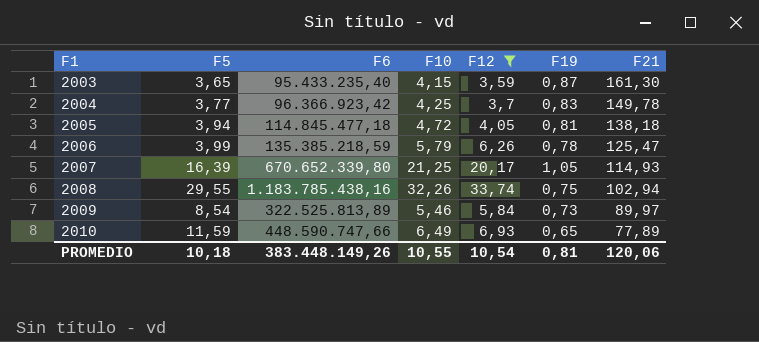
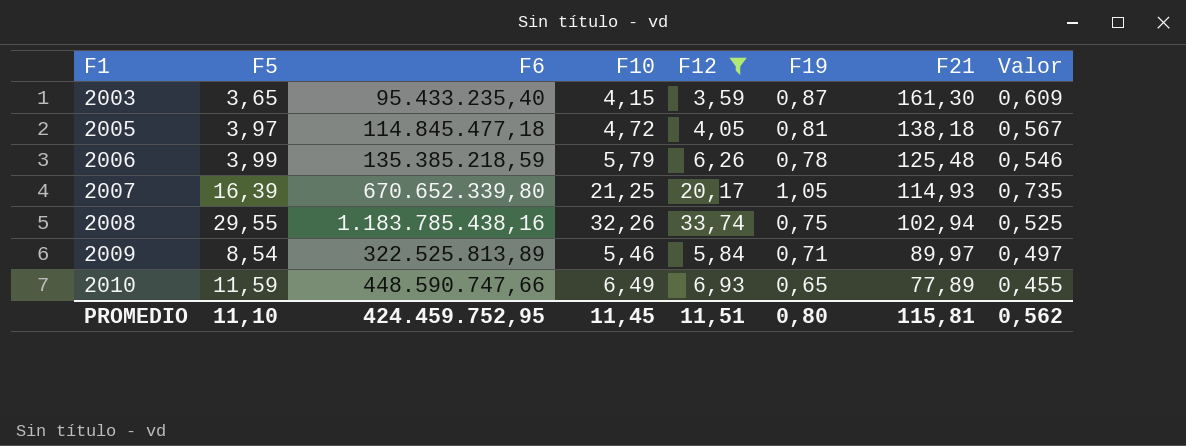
column Valor | formula: none -> [F19] * 0,7
row 2004: 3,77 | 96.366.923,42 | 4,25 | 3,7 | 0,83 | 149,78 -> none
2005 | F5: 3,94 -> 3,97
2006 | F21: 125,47 -> 125,48
2009 | F19: 0,73 -> 0,71
PROMEDIO | F5: 10,18 -> 11,10
PROMEDIO | F6: 383.448.149,26 -> 424.459.752,95
PROMEDIO | F10: 10,55 -> 11,45
PROMEDIO | F12: 10,54 -> 11,51
PROMEDIO | F19: 0,81 -> 0,80
PROMEDIO | F21: 120,06 -> 115,81

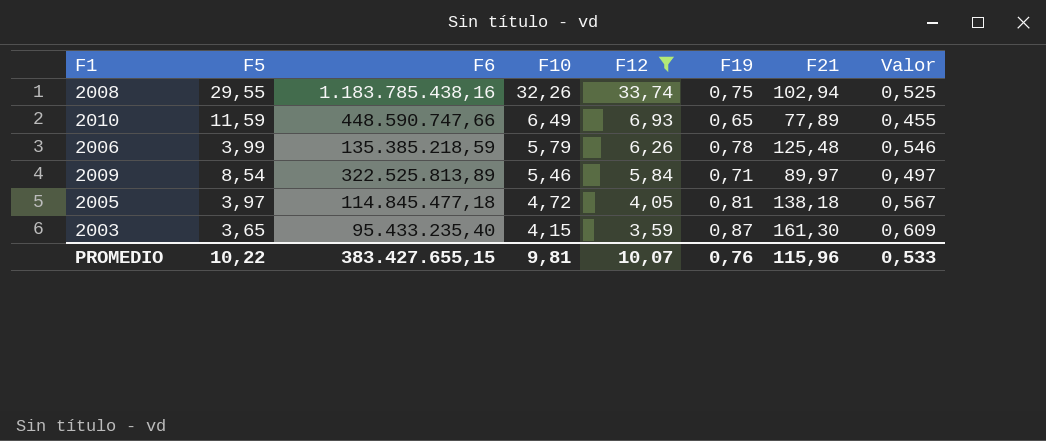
row order: F1 ascending -> F10 descending
row 2007: 16,39 | 670.652.339,80 | 21,25 | 20,17 | 1,05 | 114,93 | 0,735 -> none
PROMEDIO | F5: 11,10 -> 10,22
PROMEDIO | F6: 424.459.752,95 -> 383.427.655,15
PROMEDIO | F10: 11,45 -> 9,81
PROMEDIO | F12: 11,51 -> 10,07
PROMEDIO | F19: 0,80 -> 0,76
PROMEDIO | F21: 115,81 -> 115,96
PROMEDIO | Valor: 0,562 -> 0,533

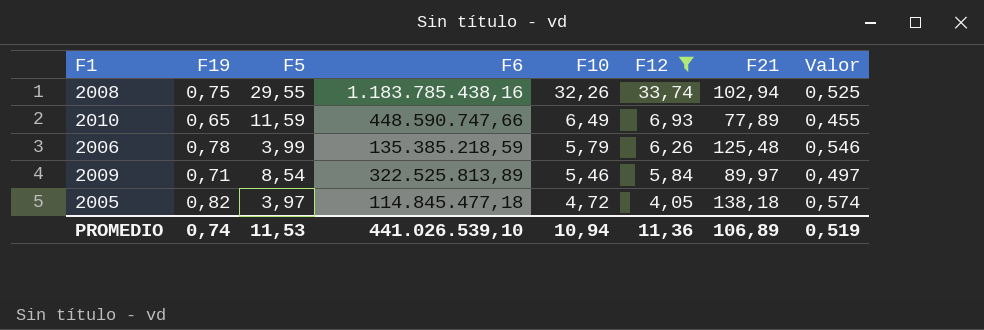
column F19 | position: 6 -> 2
row 2003: 3,65 | 95.433.235,40 | 4,15 | 3,59 | 0,87 | 161,30 | 0,609 -> none
2005 | F19: 0,81 -> 0,82
2005 | Valor: 0,567 -> 0,574
PROMEDIO | F19: 0,76 -> 0,74
PROMEDIO | F5: 10,22 -> 11,53
PROMEDIO | F6: 383.427.655,15 -> 441.026.539,10
PROMEDIO | F10: 9,81 -> 10,94
PROMEDIO | F12: 10,07 -> 11,36
PROMEDIO | F21: 115,96 -> 106,89
PROMEDIO | Valor: 0,533 -> 0,519

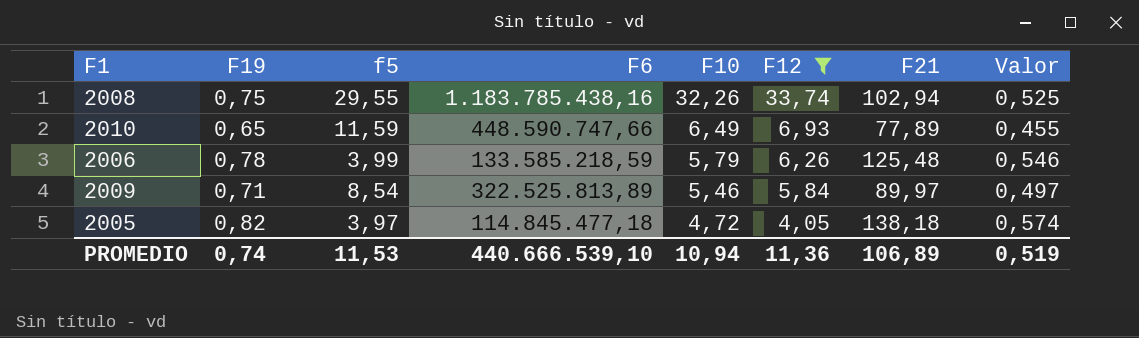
column name: F5 -> f5
2006 | F6: 135.385.218,59 -> 133.585.218,59
PROMEDIO | F6: 441.026.539,10 -> 440.666.539,10

